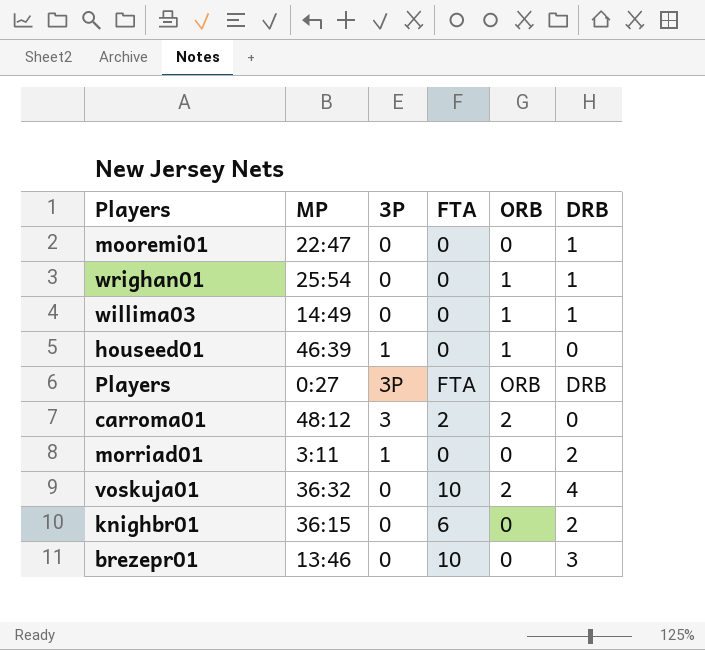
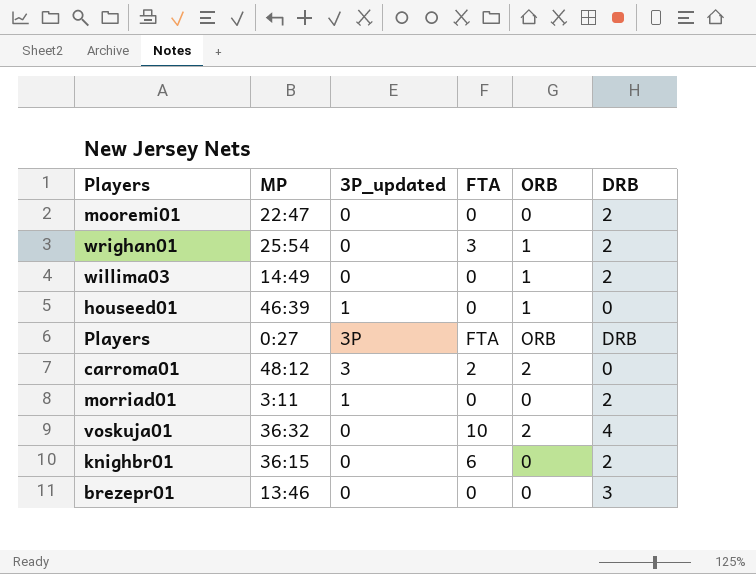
column name: 3P -> 3P_updated
mooremi01 | DRB: 1 -> 2
wrighan01 | FTA: 0 -> 3
wrighan01 | DRB: 1 -> 2
willima03 | DRB: 1 -> 2
brezepr01 | FTA: 10 -> 0

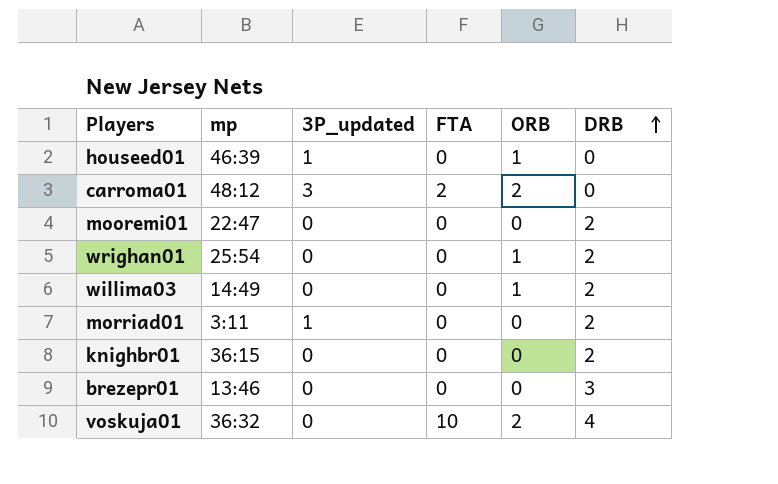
row order: none -> DRB ascending
column name: MP -> mp
row Players: 0:27 | 3P | FTA | ORB | DRB -> none
wrighan01 | FTA: 3 -> 0
knighbr01 | FTA: 6 -> 0

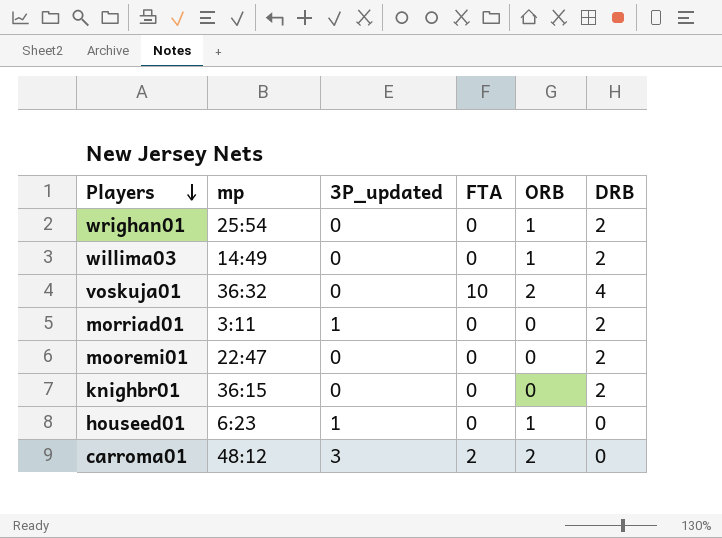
row order: DRB ascending -> Players descending
row brezepr01: 13:46 | 0 | 0 | 0 | 3 -> none
houseed01 | mp: 46:39 -> 6:23

